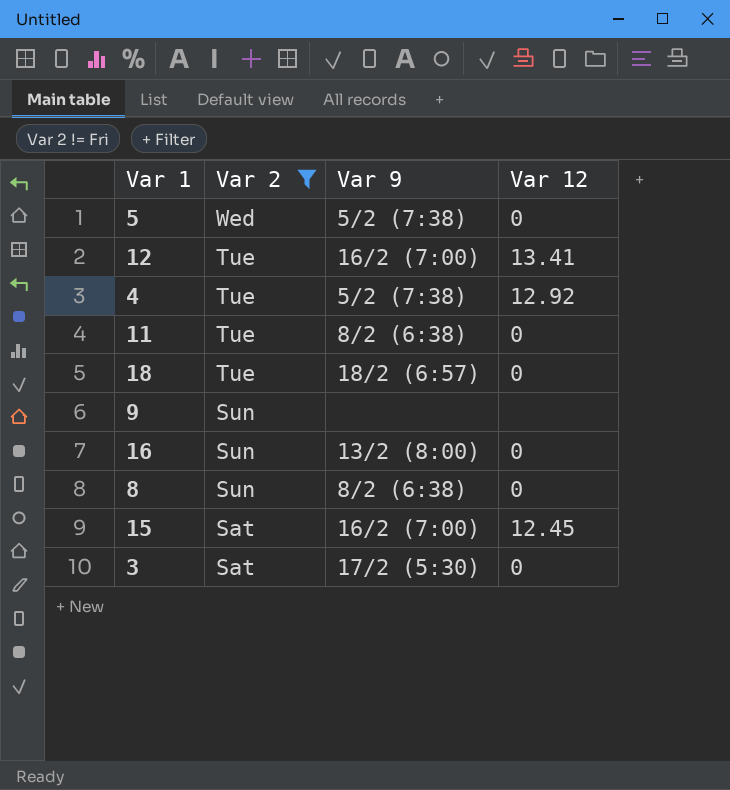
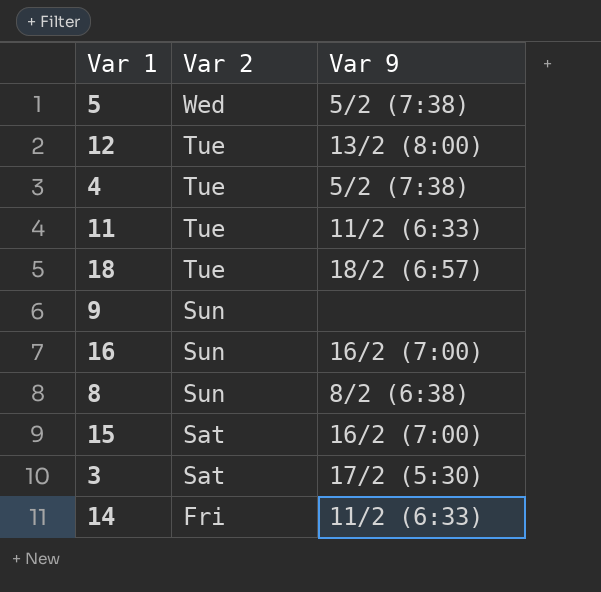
filter: Var 2 != Fri -> none
column Var 12 | position: 4 -> none
12 | Var 9: 16/2 (7:00) -> 13/2 (8:00)
11 | Var 9: 8/2 (6:38) -> 11/2 (6:33)
16 | Var 9: 13/2 (8:00) -> 16/2 (7:00)

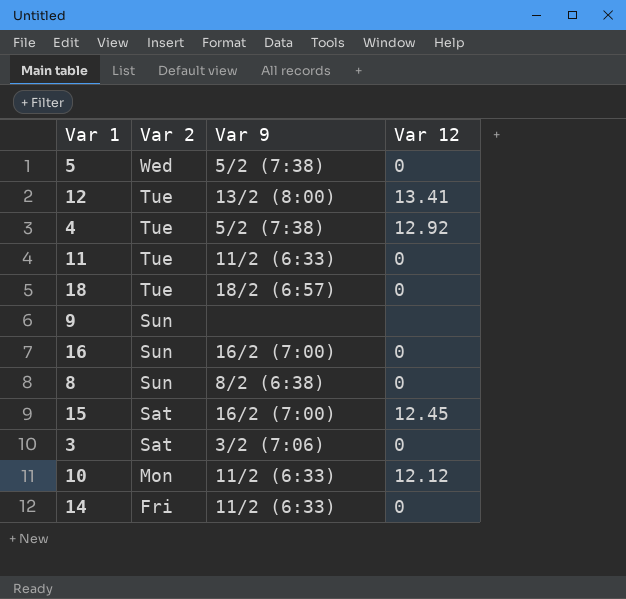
column Var 12 | position: none -> 4
3 | Var 9: 17/2 (5:30) -> 3/2 (7:06)
row 10: none -> Mon | 11/2 (6:33) | 12.12

